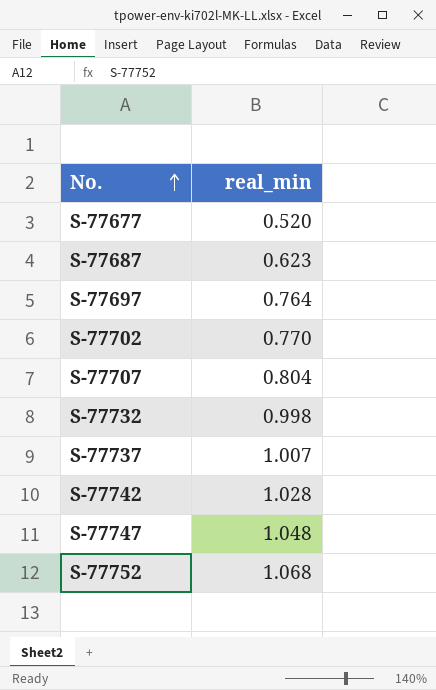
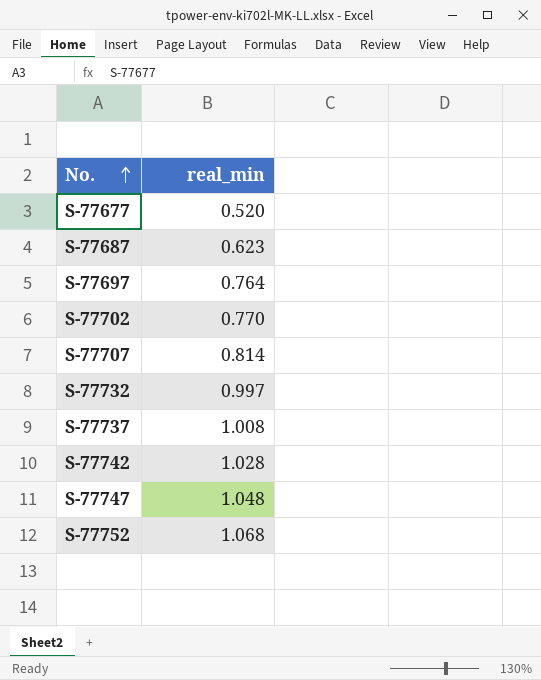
S-77707 | real_min: 0.804 -> 0.814
S-77732 | real_min: 0.998 -> 0.997
S-77737 | real_min: 1.007 -> 1.008

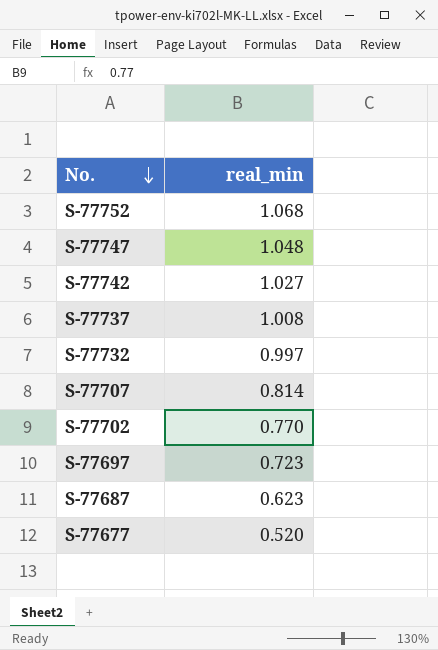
row order: No. ascending -> No. descending
S-77742 | real_min: 1.028 -> 1.027
S-77697 | real_min: 0.764 -> 0.723

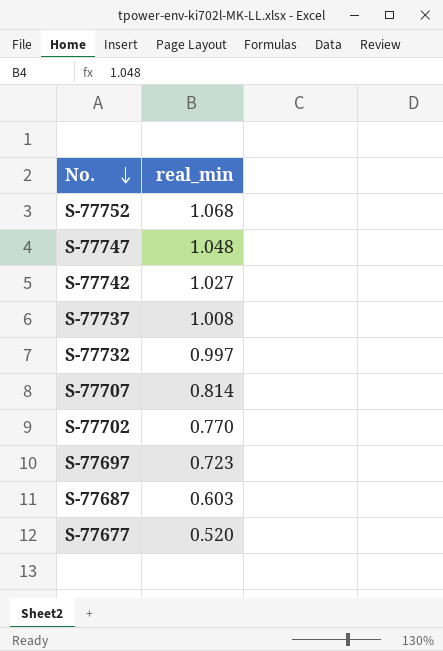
S-77687 | real_min: 0.623 -> 0.603

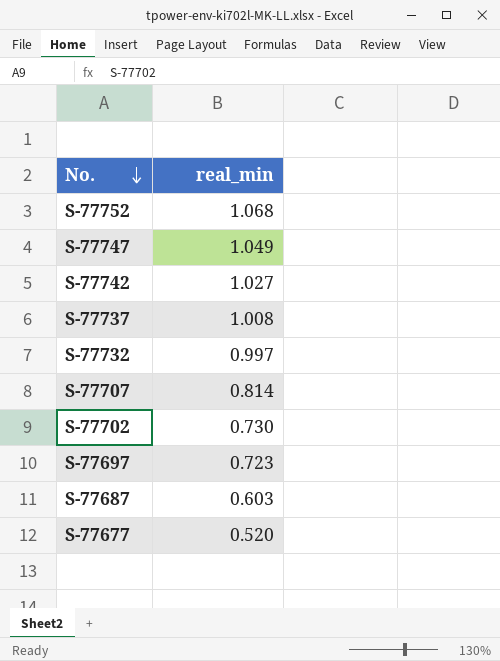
S-77747 | real_min: 1.048 -> 1.049
S-77702 | real_min: 0.770 -> 0.730

